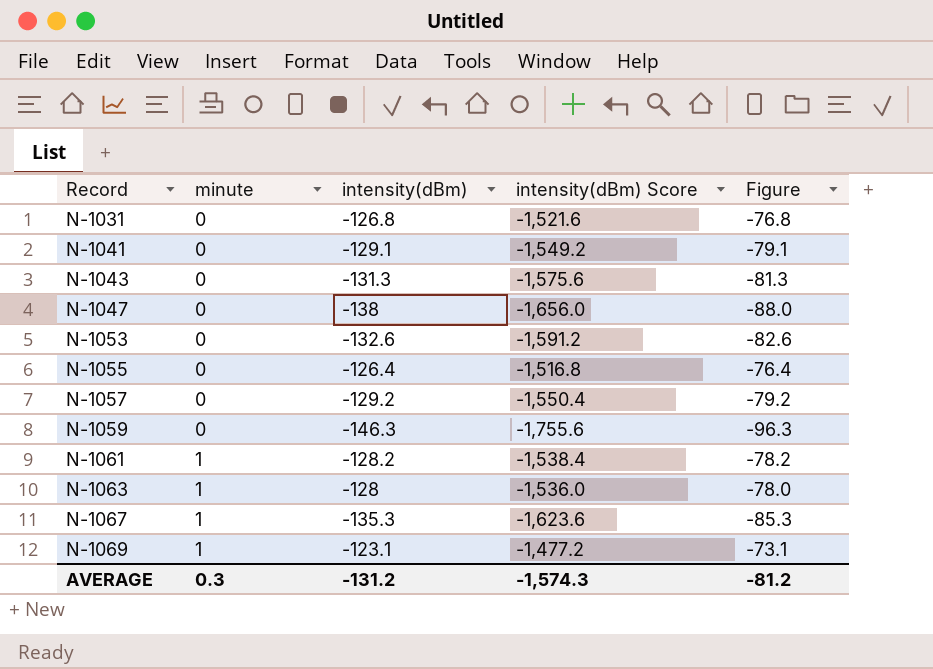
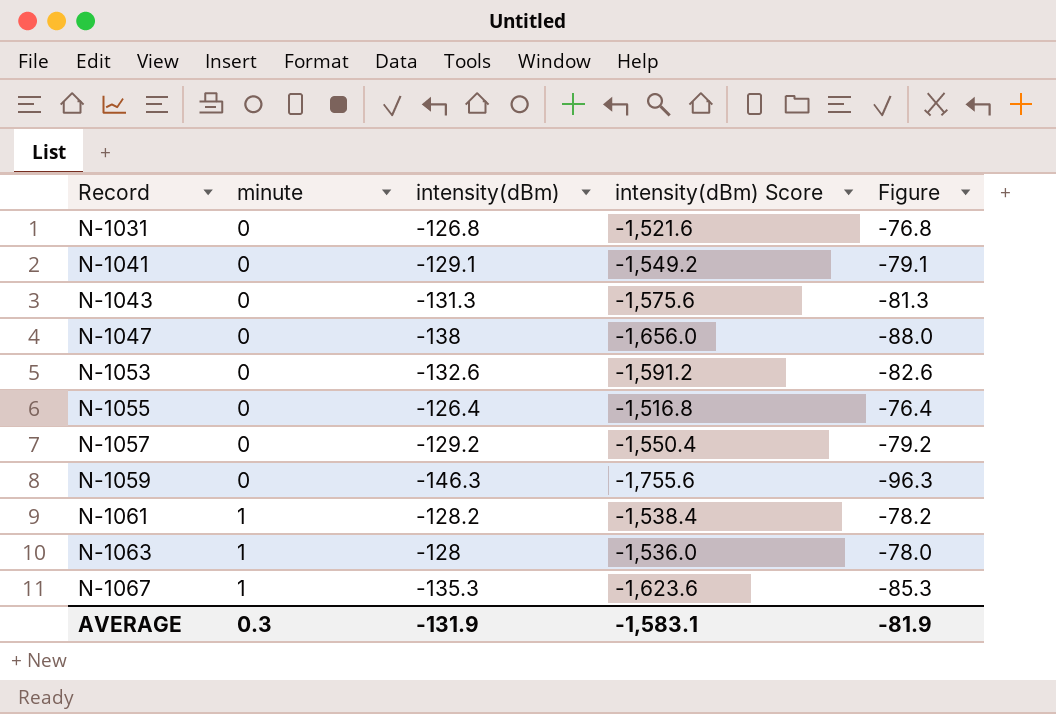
row N-1069: 1 | -123.1 | -1,477.2 | -73.1 -> none
AVERAGE | intensity(dBm): -131.2 -> -131.9
AVERAGE | intensity(dBm) Score: -1,574.3 -> -1,583.1
AVERAGE | Figure: -81.2 -> -81.9

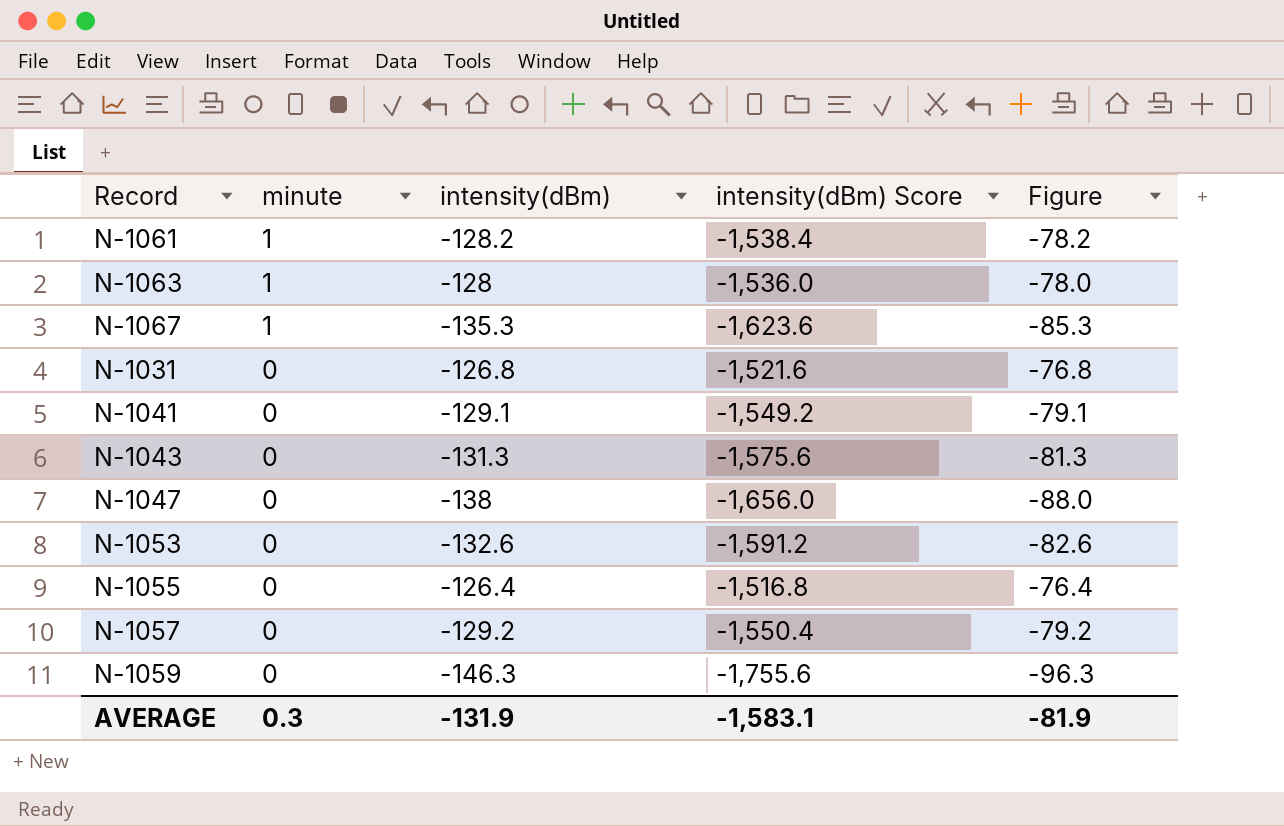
row order: Record ascending -> minute descending

